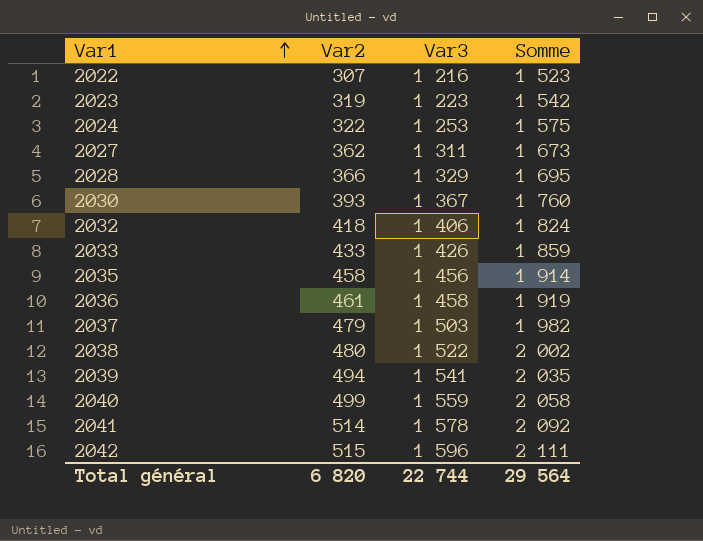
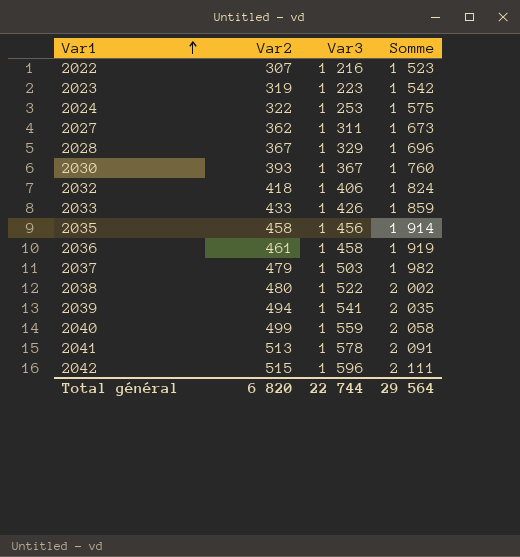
2028 | Var2: 366 -> 367
2028 | Somme: 1 695 -> 1 696
2041 | Var2: 514 -> 513
2041 | Somme: 2 092 -> 2 091

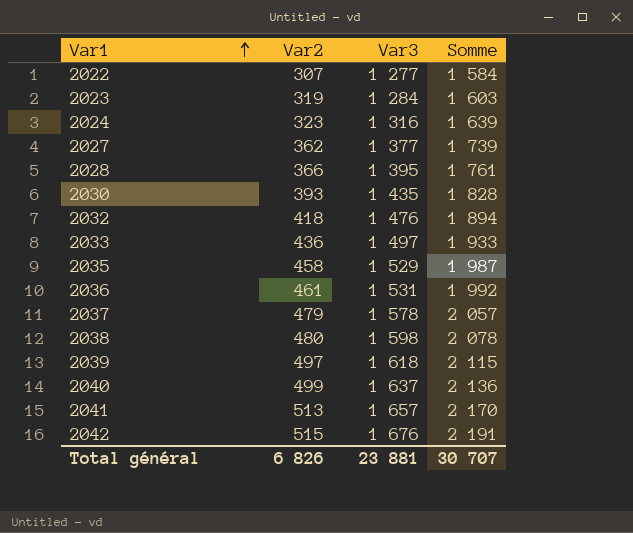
2022 | Var3: 1 216 -> 1 277
2022 | Somme: 1 523 -> 1 584
2023 | Var3: 1 223 -> 1 284
2023 | Somme: 1 542 -> 1 603
2024 | Var2: 322 -> 323
2024 | Var3: 1 253 -> 1 316
2024 | Somme: 1 575 -> 1 639
2027 | Var3: 1 311 -> 1 377
2027 | Somme: 1 673 -> 1 739
2028 | Var2: 367 -> 366
2028 | Var3: 1 329 -> 1 395
2028 | Somme: 1 696 -> 1 761
2030 | Var3: 1 367 -> 1 435
2030 | Somme: 1 760 -> 1 828
2032 | Var3: 1 406 -> 1 476
2032 | Somme: 1 824 -> 1 894
2033 | Var2: 433 -> 436
2033 | Var3: 1 426 -> 1 497
2033 | Somme: 1 859 -> 1 933
2035 | Var3: 1 456 -> 1 529
2035 | Somme: 1 914 -> 1 987
2036 | Var3: 1 458 -> 1 531
2036 | Somme: 1 919 -> 1 992
2037 | Var3: 1 503 -> 1 578
2037 | Somme: 1 982 -> 2 057
2038 | Var3: 1 522 -> 1 598
2038 | Somme: 2 002 -> 2 078
2039 | Var2: 494 -> 497
2039 | Var3: 1 541 -> 1 618
2039 | Somme: 2 035 -> 2 115
2040 | Var3: 1 559 -> 1 637
2040 | Somme: 2 058 -> 2 136
2041 | Var3: 1 578 -> 1 657
2041 | Somme: 2 091 -> 2 170
2042 | Var3: 1 596 -> 1 676
2042 | Somme: 2 111 -> 2 191
Total général | Var2: 6 820 -> 6 826
Total général | Var3: 22 744 -> 23 881
Total général | Somme: 29 564 -> 30 707

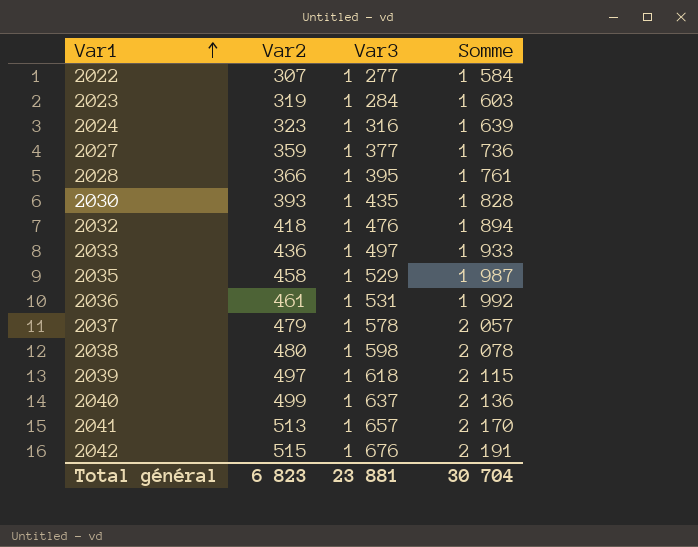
2027 | Var2: 362 -> 359
2027 | Somme: 1 739 -> 1 736
Total général | Var2: 6 826 -> 6 823
Total général | Somme: 30 707 -> 30 704

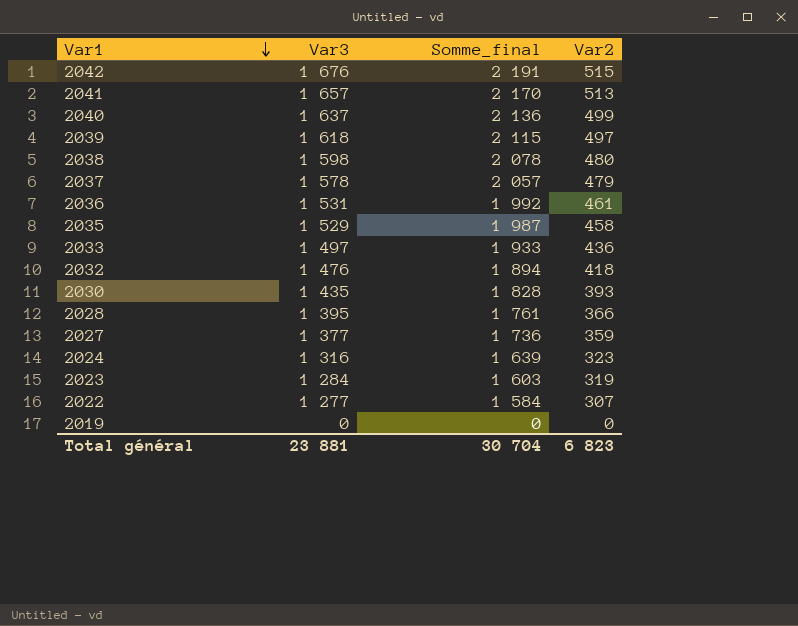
row order: Var1 ascending -> Var1 descending
column name: Somme -> Somme_final
column Var2 | position: 2 -> 4
row 2019: none -> 0 | 0 | 0

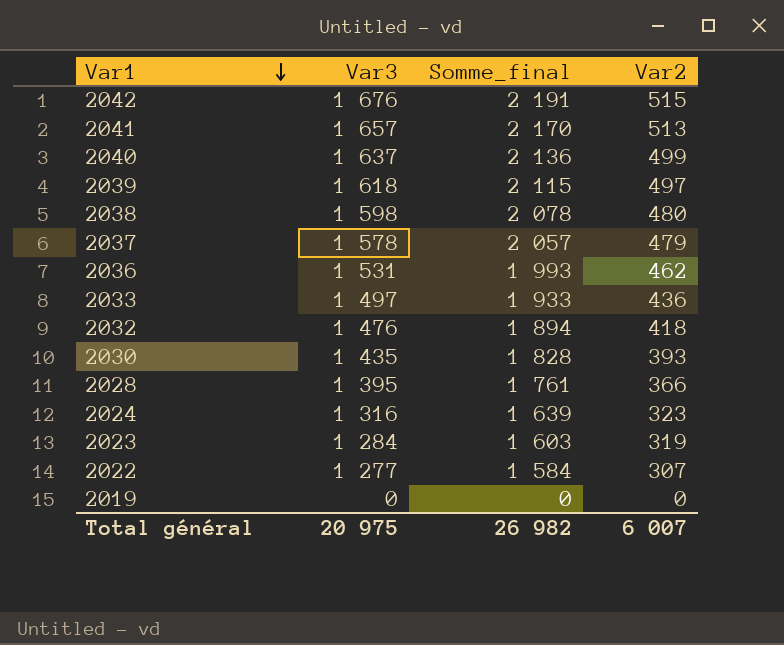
row 2035: 1 529 | 1 987 | 458 -> none
row 2027: 1 377 | 1 736 | 359 -> none
2036 | Somme_final: 1 992 -> 1 993
2036 | Var2: 461 -> 462
Total général | Var3: 23 881 -> 20 975
Total général | Somme_final: 30 704 -> 26 982
Total général | Var2: 6 823 -> 6 007

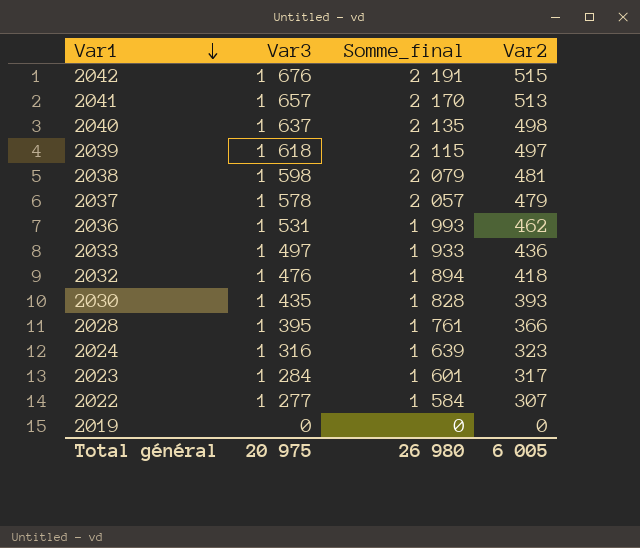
2040 | Somme_final: 2 136 -> 2 135
2040 | Var2: 499 -> 498
2038 | Somme_final: 2 078 -> 2 079
2038 | Var2: 480 -> 481
2023 | Somme_final: 1 603 -> 1 601
2023 | Var2: 319 -> 317
Total général | Somme_final: 26 982 -> 26 980
Total général | Var2: 6 007 -> 6 005

